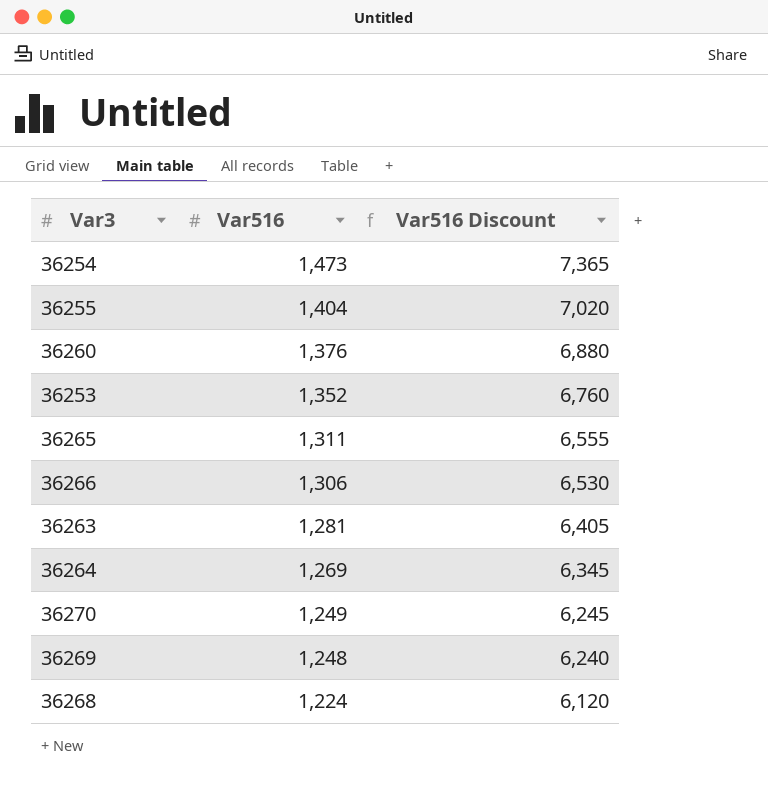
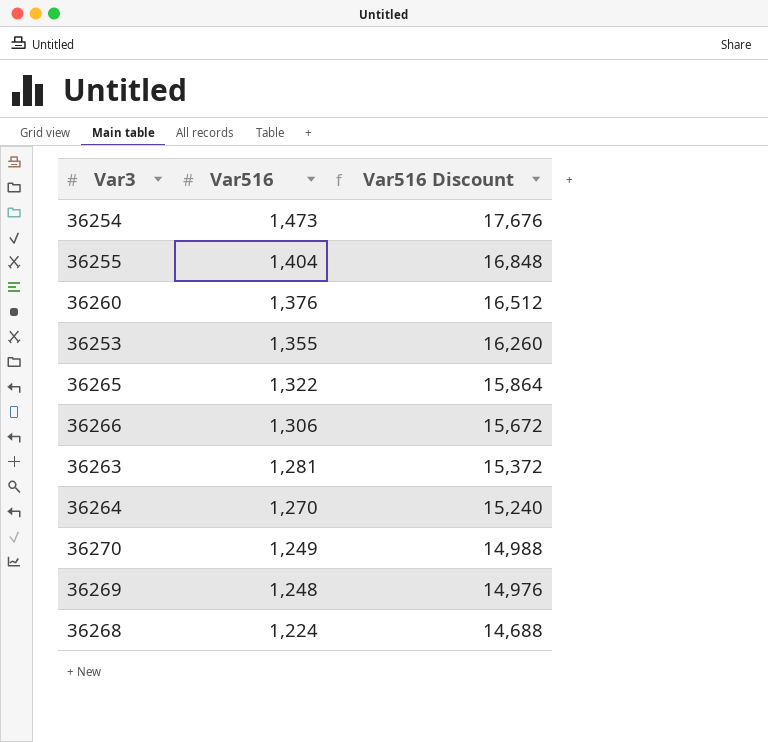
column Var516 Discount | formula: [Var516] * 5 -> [Var516] * 12
36253 | Var516: 1,352 -> 1,355
36265 | Var516: 1,311 -> 1,322
36264 | Var516: 1,269 -> 1,270

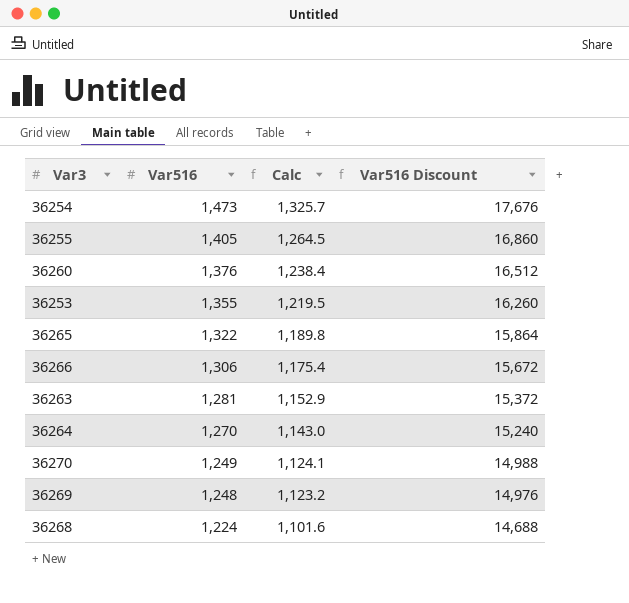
column Calc | formula: none -> [Var516] * 0.9
36255 | Var516: 1,404 -> 1,405
36255 | Var516 Discount: 16,848 -> 16,860

